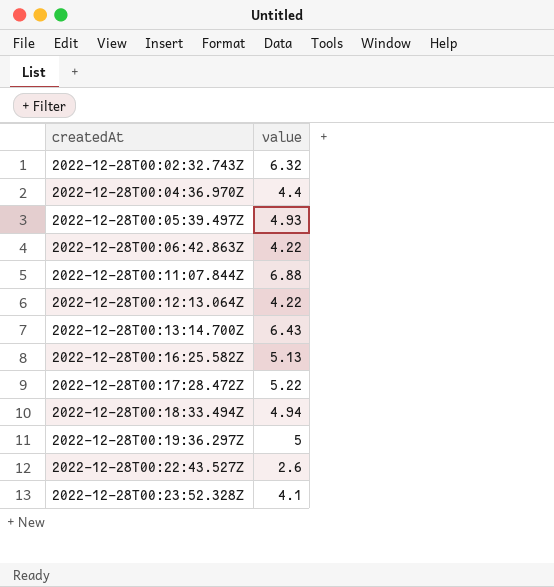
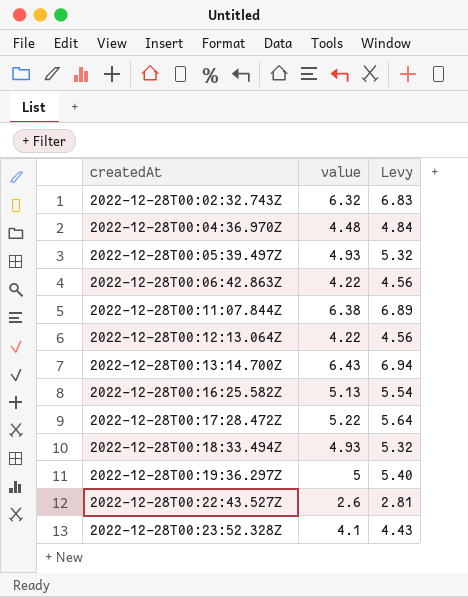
column Levy | formula: none -> [value] * 1.08
2022-12-28T00:04:36.970Z | value: 4.4 -> 4.48
2022-12-28T00:11:07.844Z | value: 6.88 -> 6.38
2022-12-28T00:18:33.494Z | value: 4.94 -> 4.93

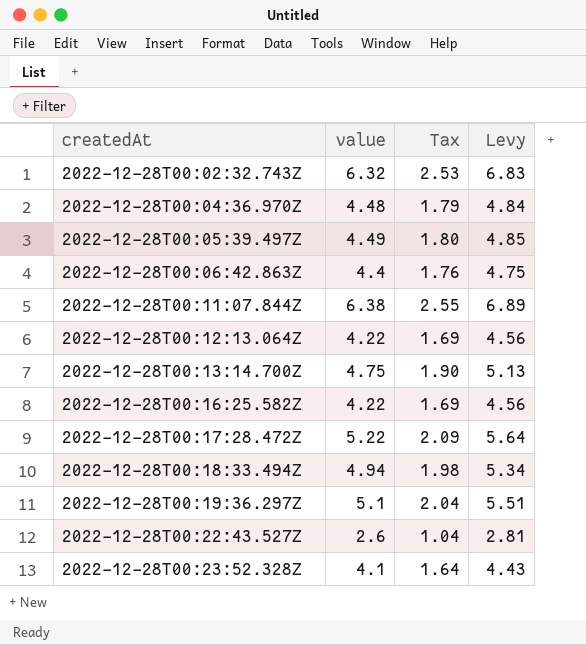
column Tax | formula: none -> [value] * 0.4
2022-12-28T00:05:39.497Z | value: 4.93 -> 4.49
2022-12-28T00:05:39.497Z | Levy: 5.32 -> 4.85
2022-12-28T00:06:42.863Z | value: 4.22 -> 4.4
2022-12-28T00:06:42.863Z | Levy: 4.56 -> 4.75
2022-12-28T00:13:14.700Z | value: 6.43 -> 4.75
2022-12-28T00:13:14.700Z | Levy: 6.94 -> 5.13
2022-12-28T00:16:25.582Z | value: 5.13 -> 4.22
2022-12-28T00:16:25.582Z | Levy: 5.54 -> 4.56
2022-12-28T00:18:33.494Z | value: 4.93 -> 4.94
2022-12-28T00:18:33.494Z | Levy: 5.32 -> 5.34
2022-12-28T00:19:36.297Z | value: 5 -> 5.1
2022-12-28T00:19:36.297Z | Levy: 5.40 -> 5.51

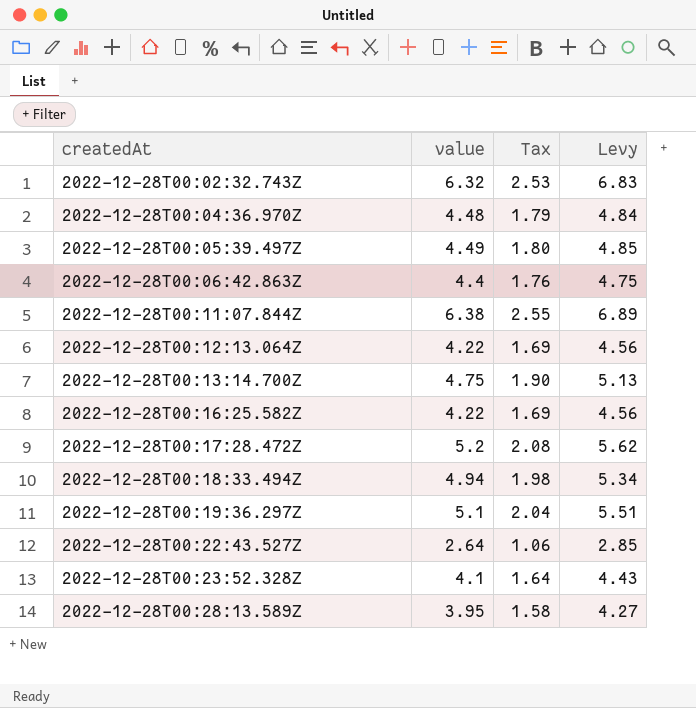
2022-12-28T00:17:28.472Z | value: 5.22 -> 5.2
2022-12-28T00:17:28.472Z | Tax: 2.09 -> 2.08
2022-12-28T00:17:28.472Z | Levy: 5.64 -> 5.62
2022-12-28T00:22:43.527Z | value: 2.6 -> 2.64
2022-12-28T00:22:43.527Z | Tax: 1.04 -> 1.06
2022-12-28T00:22:43.527Z | Levy: 2.81 -> 2.85
row 2022-12-28T00:28:13.589Z: none -> 3.95 | 1.58 | 4.27

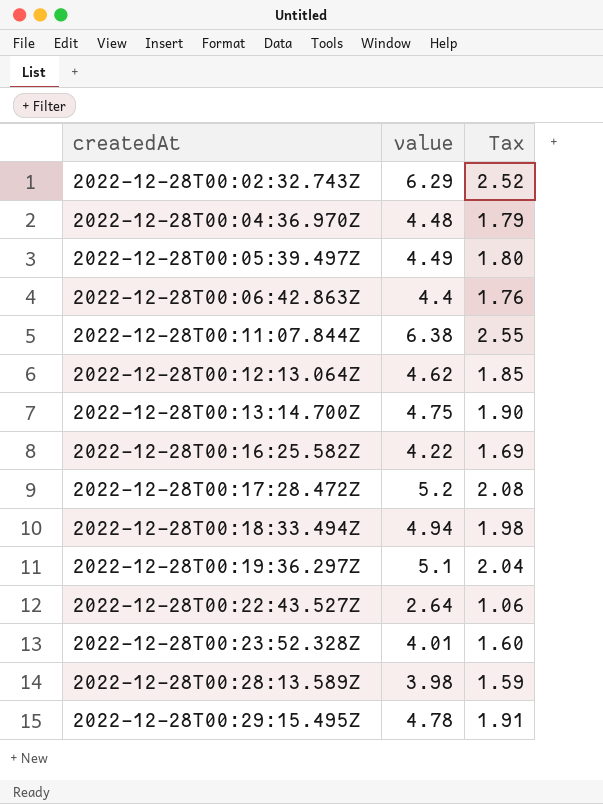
column Levy | formula: [value] * 1.08 -> none
2022-12-28T00:02:32.743Z | value: 6.32 -> 6.29
2022-12-28T00:02:32.743Z | Tax: 2.53 -> 2.52
2022-12-28T00:12:13.064Z | value: 4.22 -> 4.62
2022-12-28T00:12:13.064Z | Tax: 1.69 -> 1.85
2022-12-28T00:23:52.328Z | value: 4.1 -> 4.01
2022-12-28T00:23:52.328Z | Tax: 1.64 -> 1.60
2022-12-28T00:28:13.589Z | value: 3.95 -> 3.98
2022-12-28T00:28:13.589Z | Tax: 1.58 -> 1.59
row 2022-12-28T00:29:15.495Z: none -> 4.78 | 1.91

